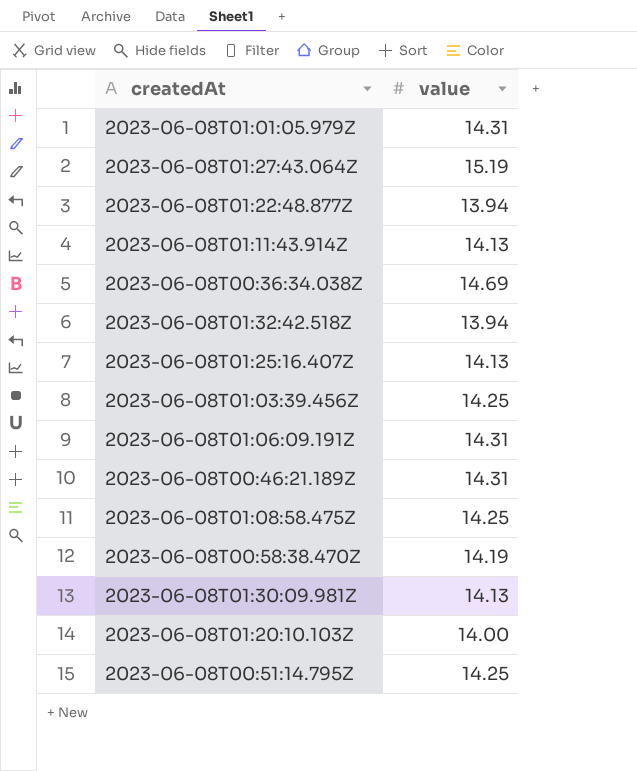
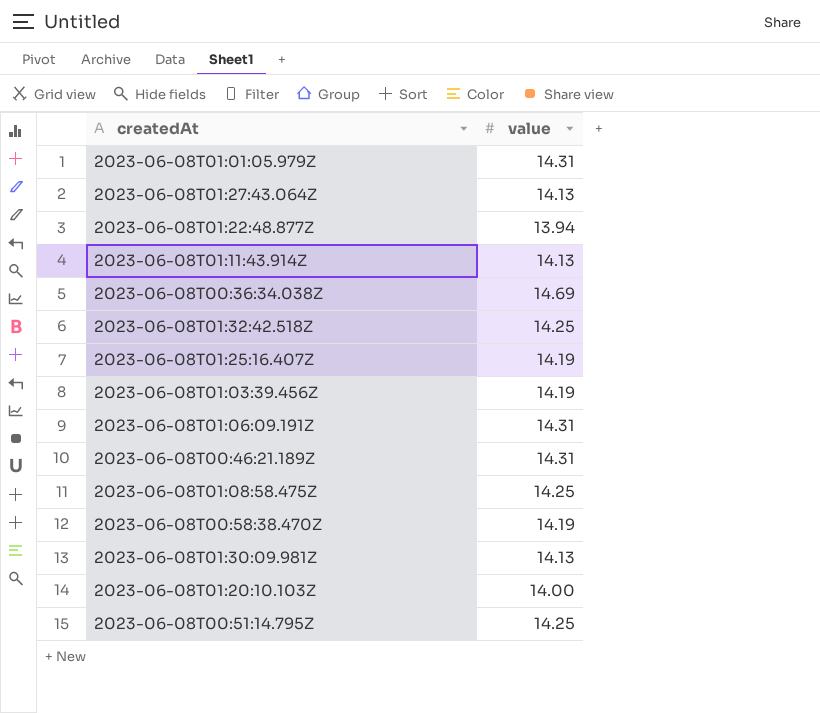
2023-06-08T01:27:43.064Z | value: 15.19 -> 14.13
2023-06-08T01:32:42.518Z | value: 13.94 -> 14.25
2023-06-08T01:25:16.407Z | value: 14.13 -> 14.19
2023-06-08T01:03:39.456Z | value: 14.25 -> 14.19

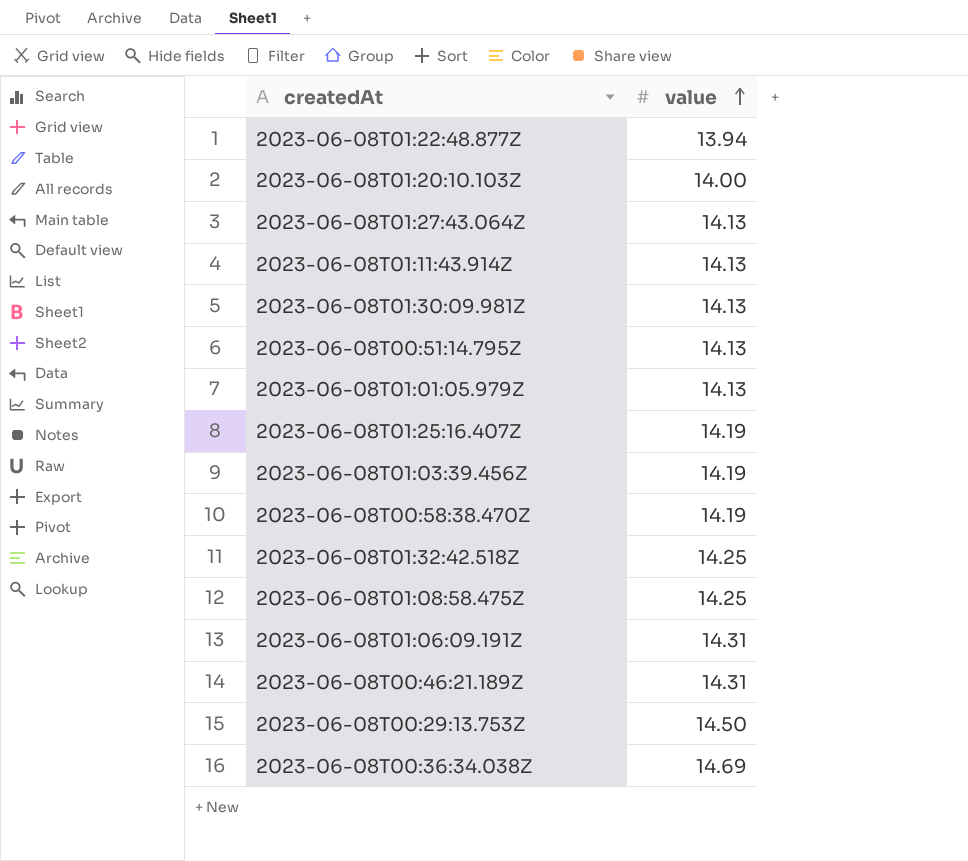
row order: none -> value ascending
2023-06-08T00:51:14.795Z | value: 14.25 -> 14.13
2023-06-08T01:01:05.979Z | value: 14.31 -> 14.13
row 2023-06-08T00:29:13.753Z: none -> 14.50

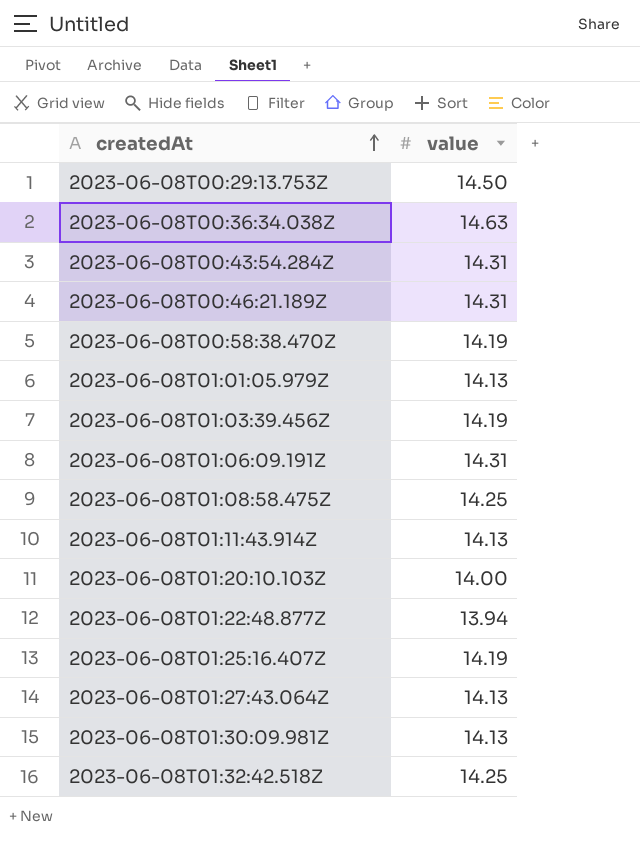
row order: value ascending -> createdAt ascending
row 2023-06-08T00:51:14.795Z: 14.13 -> none
2023-06-08T00:36:34.038Z | value: 14.69 -> 14.63
row 2023-06-08T00:43:54.284Z: none -> 14.31

